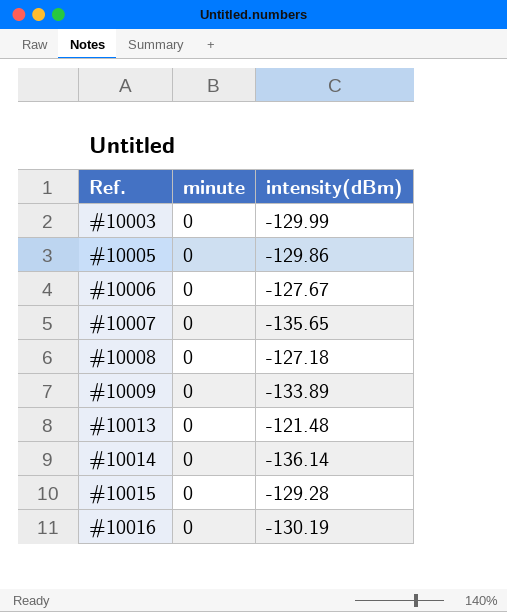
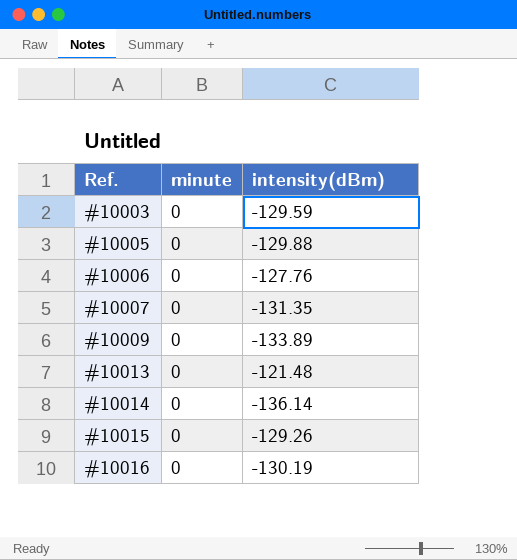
row #10008: 0 | -127.18 -> none
#10003 | intensity(dBm): -129.99 -> -129.59
#10005 | intensity(dBm): -129.86 -> -129.88
#10006 | intensity(dBm): -127.67 -> -127.76
#10007 | intensity(dBm): -135.65 -> -131.35
#10015 | intensity(dBm): -129.28 -> -129.26

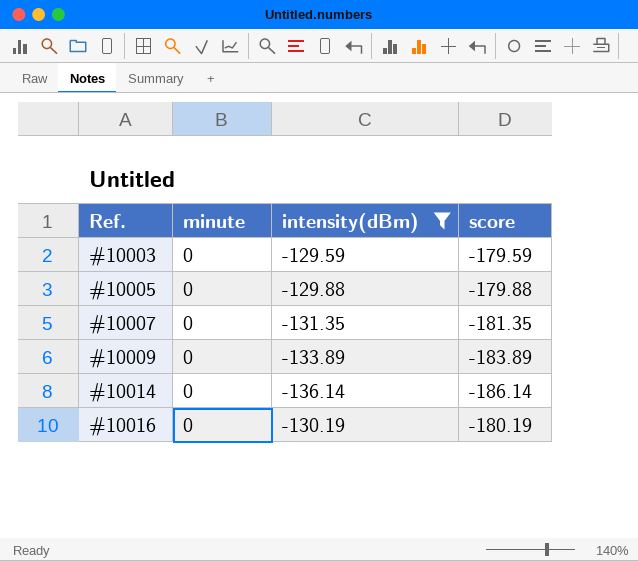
filter: none -> intensity(dBm) <= -129.59
column score | formula: none -> [intensity(dBm)] - 50

